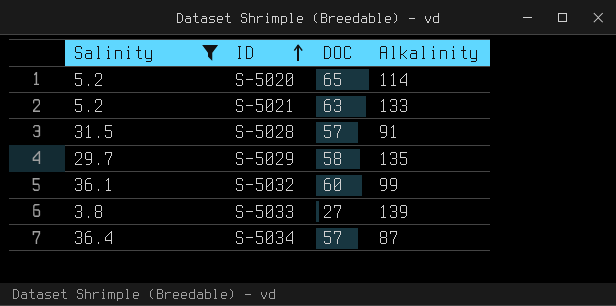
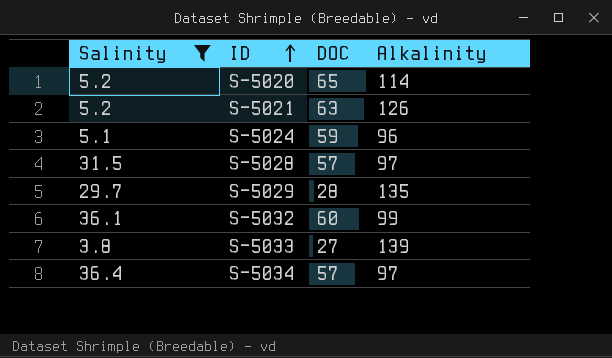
S-5021 | Alkalinity: 133 -> 126
row S-5024: none -> 5.1 | 59 | 96
S-5028 | Alkalinity: 91 -> 97
S-5029 | DOC: 58 -> 28
S-5034 | Alkalinity: 87 -> 97

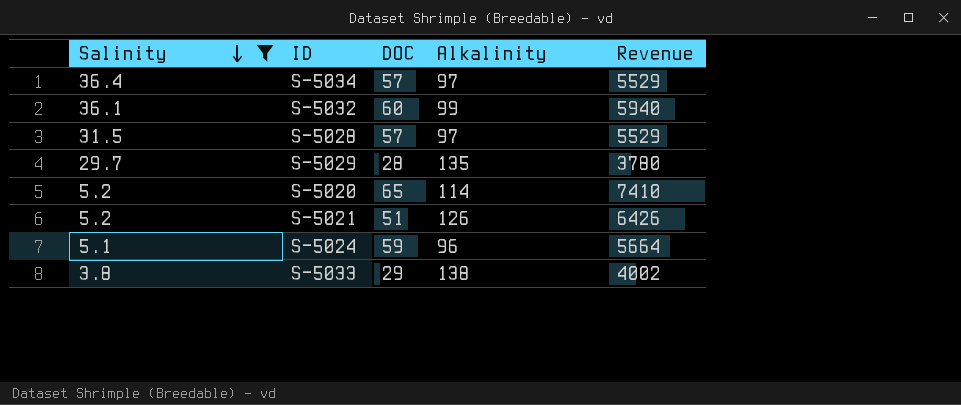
row order: ID ascending -> Salinity descending
column Revenue | formula: none -> [DOC] * [Alkalinity]
S-5021 | DOC: 63 -> 51
S-5033 | DOC: 27 -> 29
S-5033 | Alkalinity: 139 -> 138

